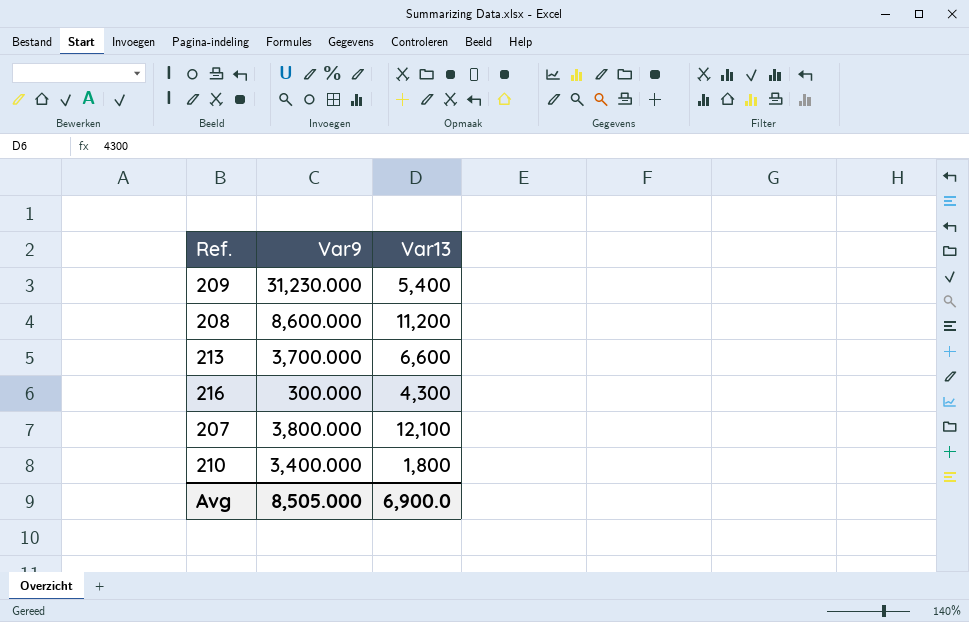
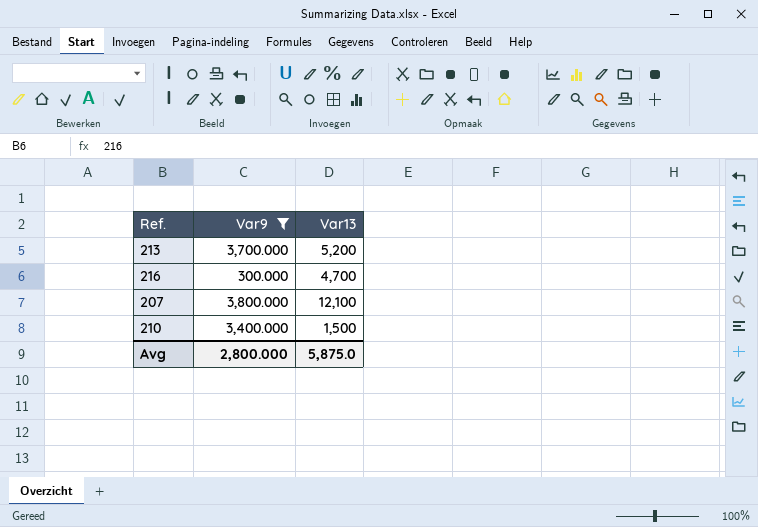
filter: none -> Var9 <= 3,800.000
213 | Var13: 6,600 -> 5,200
216 | Var13: 4,300 -> 4,700
210 | Var13: 1,800 -> 1,500
Avg | Var9: 8,505.000 -> 2,800.000
Avg | Var13: 6,900.0 -> 5,875.0

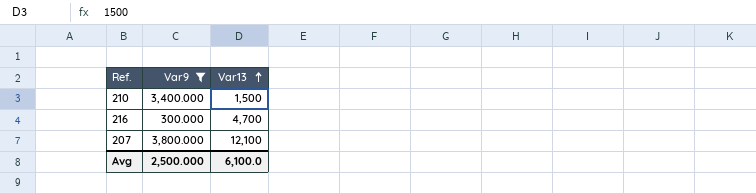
row order: none -> Var13 ascending
row 213: 3,700.000 | 5,200 -> none
Avg | Var9: 2,800.000 -> 2,500.000
Avg | Var13: 5,875.0 -> 6,100.0

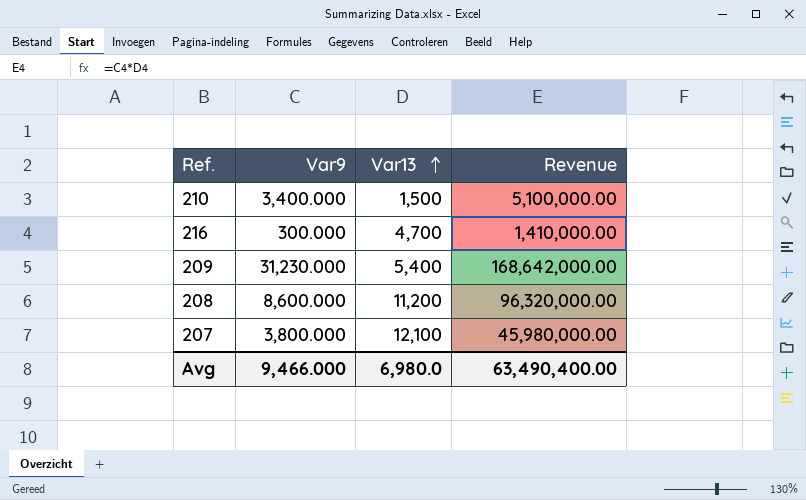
filter: Var9 <= 3,800.000 -> none
column Revenue | formula: none -> [Var9] * [Var13]
Avg | Var9: 2,500.000 -> 9,466.000
Avg | Var13: 6,100.0 -> 6,980.0

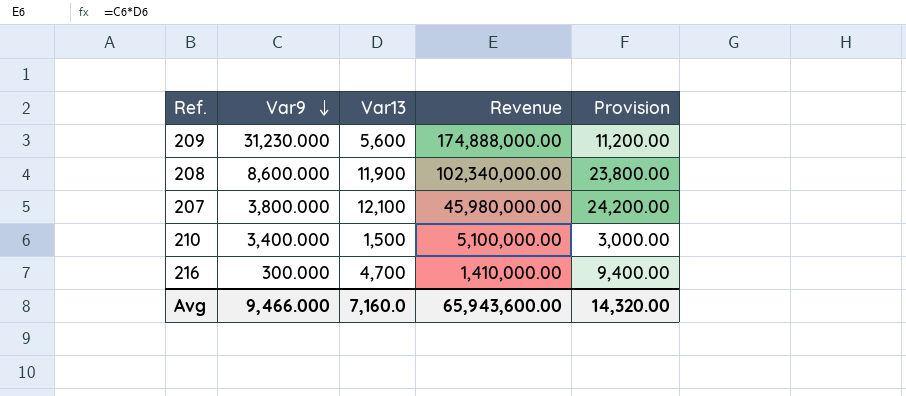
row order: Var13 ascending -> Var9 descending
column Provision | formula: none -> [Var13] * 2
209 | Var13: 5,400 -> 5,600
209 | Revenue: 168,642,000.00 -> 174,888,000.00
208 | Var13: 11,200 -> 11,900
208 | Revenue: 96,320,000.00 -> 102,340,000.00
Avg | Var13: 6,980.0 -> 7,160.0
Avg | Revenue: 63,490,400.00 -> 65,943,600.00

